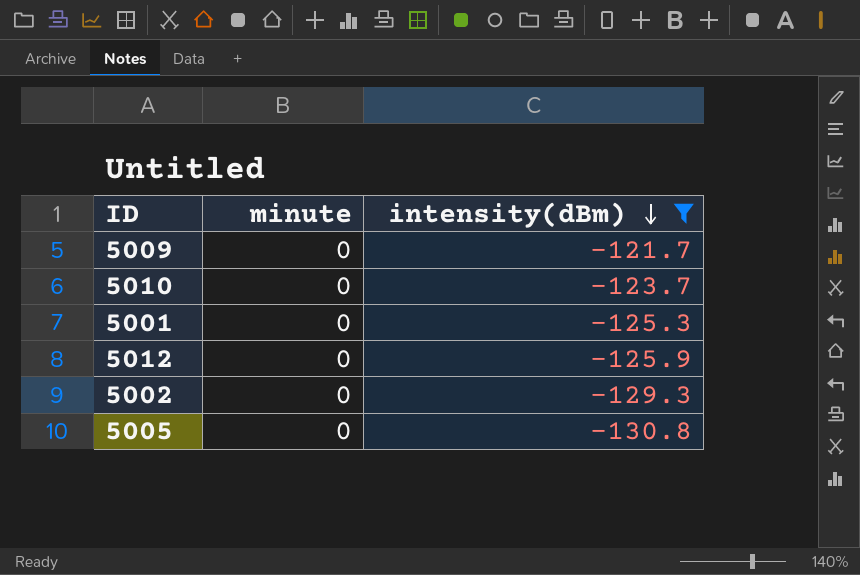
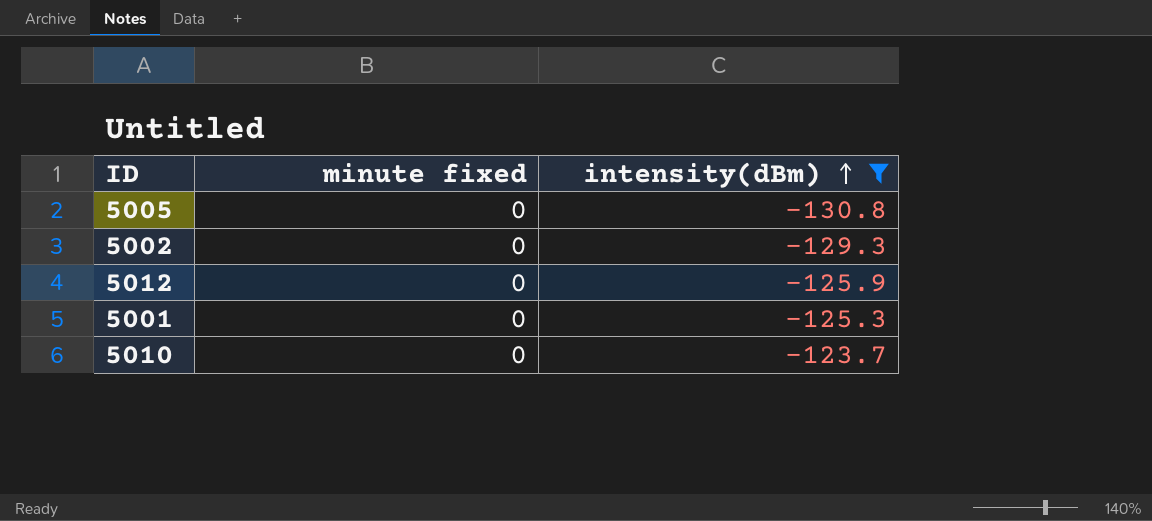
row order: intensity(dBm) descending -> intensity(dBm) ascending
column name: minute -> minute fixed
row 5009: 0 | -121.7 -> none

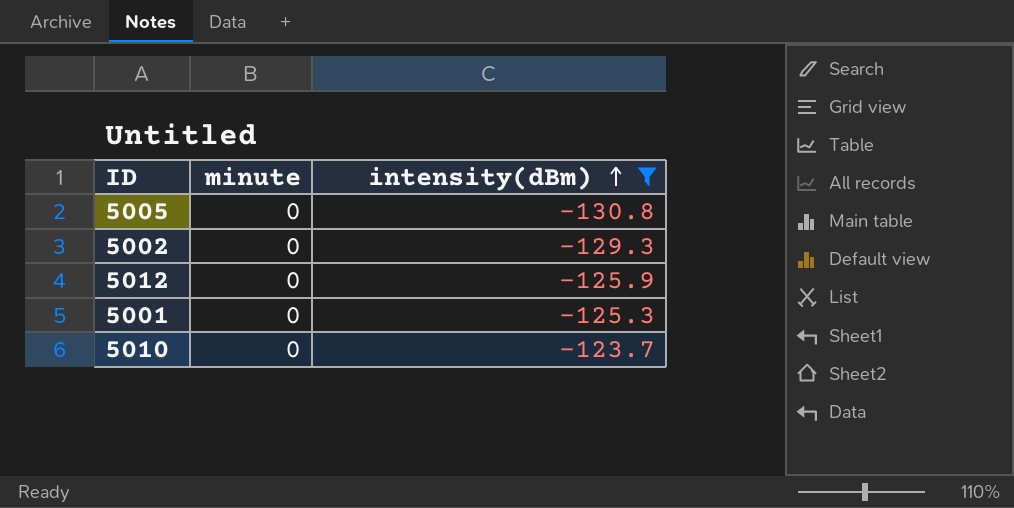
column name: minute fixed -> minute

